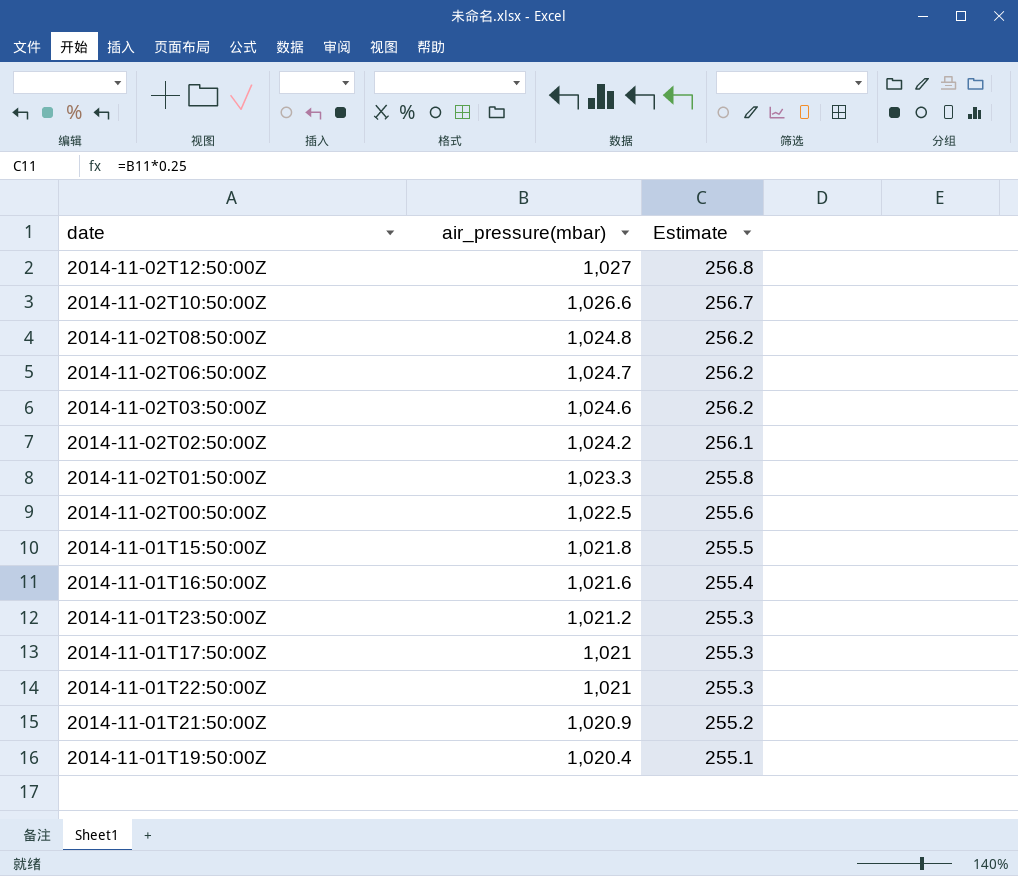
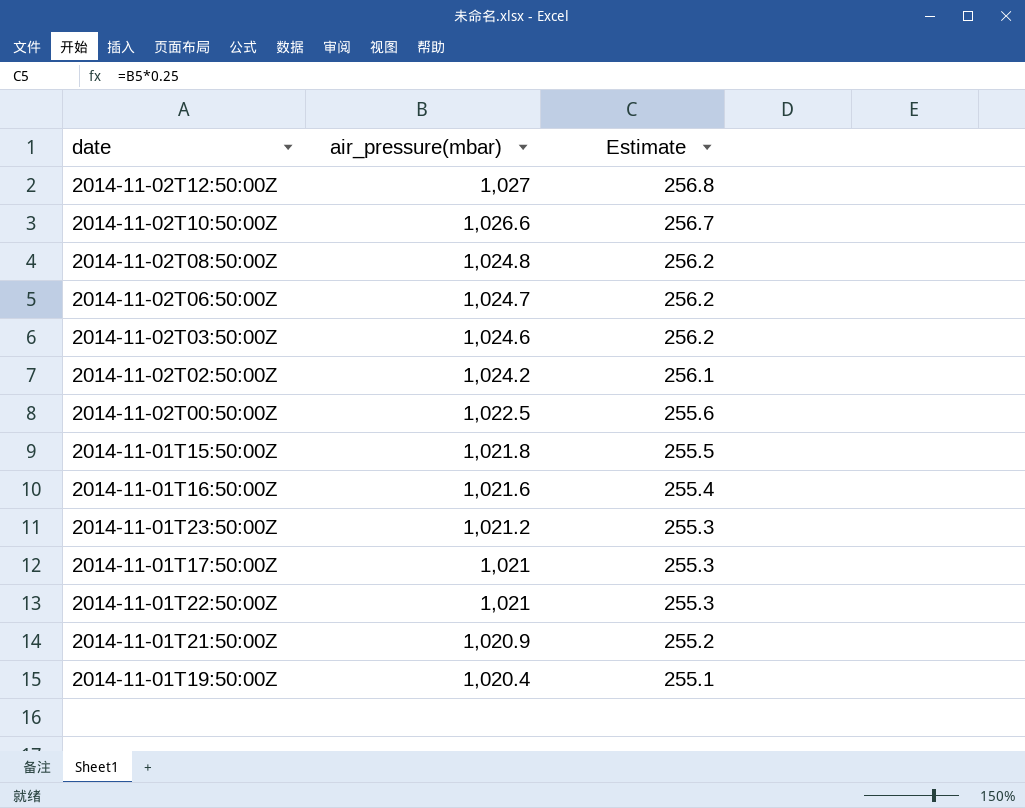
row 2014-11-02T01:50:00Z: 1,023.3 | 255.8 -> none

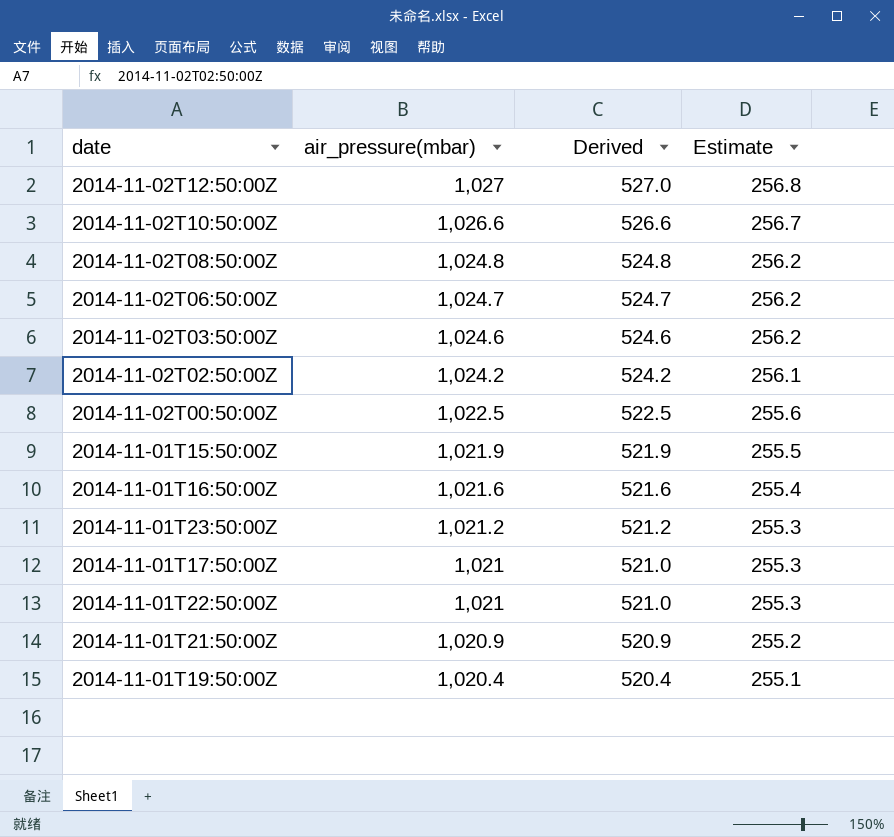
column Derived | formula: none -> [air_pressure(mbar)] - 500
2014-11-01T15:50:00Z | air_pressure(mbar): 1,021.8 -> 1,021.9

